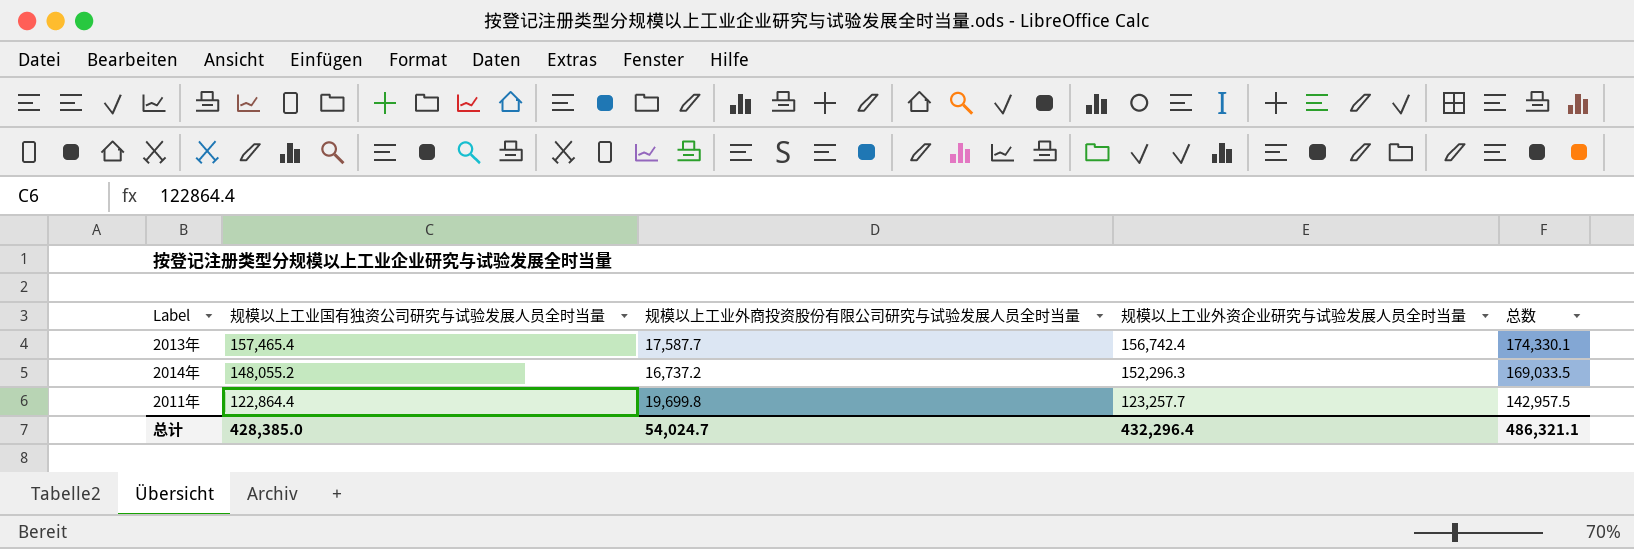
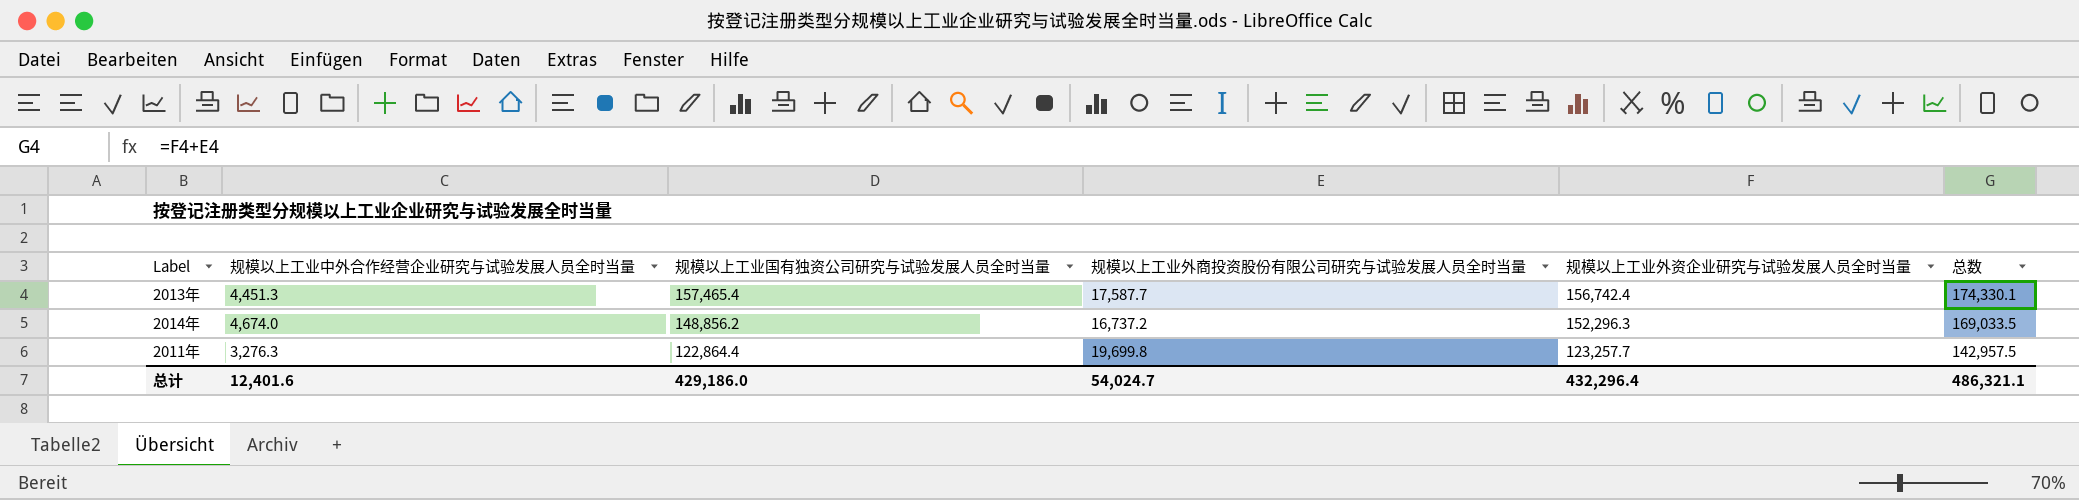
column 规模以上工业中外合作经营企业研究与试验发展人员全时当量 | position: none -> 2
2014年 | 规模以上工业国有独资公司研究与试验发展人员全时当量: 148,055.2 -> 148,856.2
总计 | 规模以上工业国有独资公司研究与试验发展人员全时当量: 428,385.0 -> 429,186.0

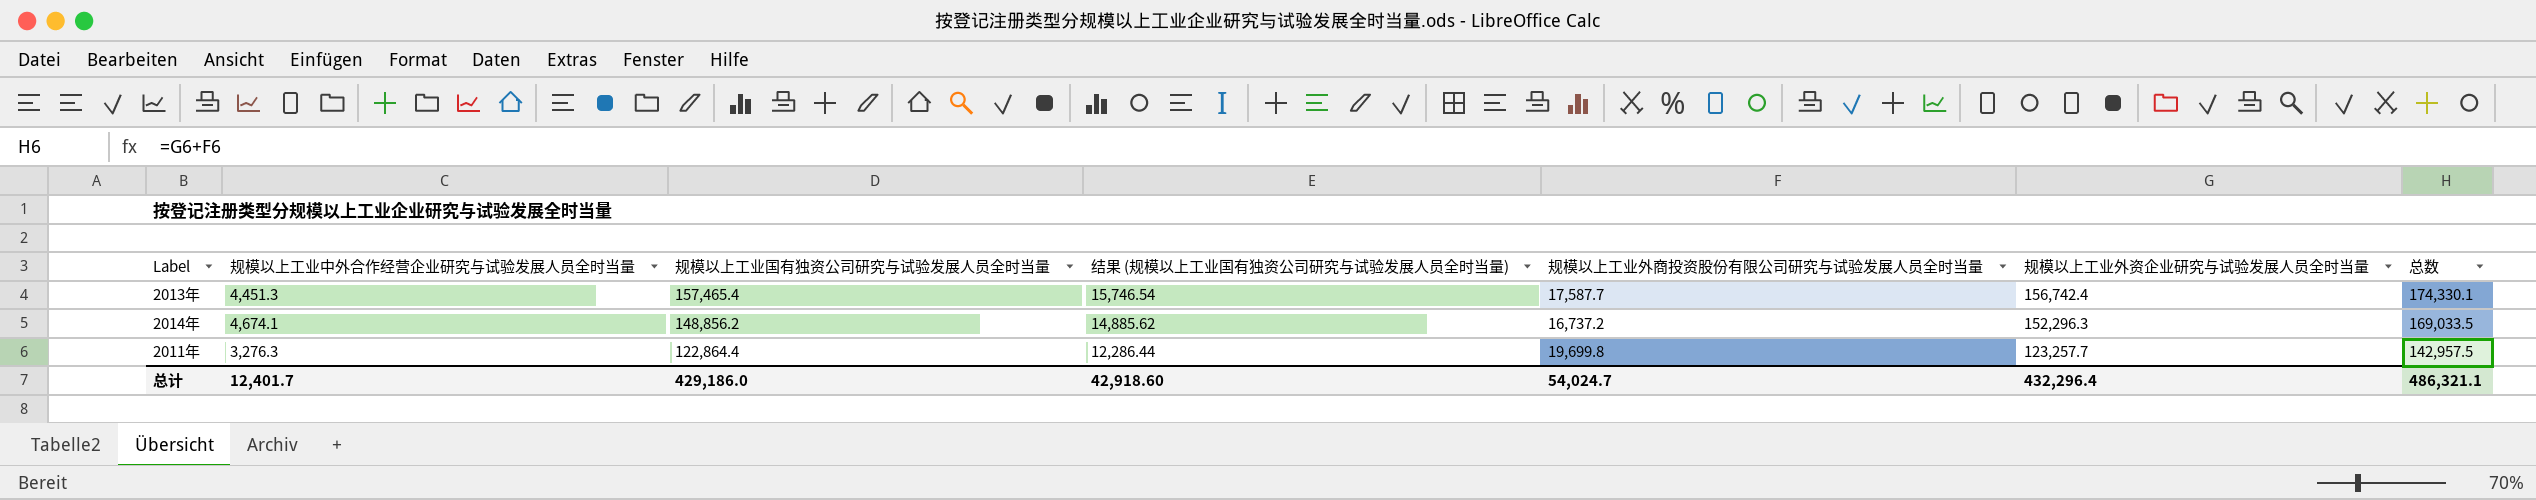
column 结果 (规模以上工业国有独资公司研究与试验发展人员全时当量) | formula: none -> [规模以上工业国有独资公司研究与试验发展人员全时当量] * 0.1
2014年 | 规模以上工业中外合作经营企业研究与试验发展人员全时当量: 4,674.0 -> 4,674.1
总计 | 规模以上工业中外合作经营企业研究与试验发展人员全时当量: 12,401.6 -> 12,401.7

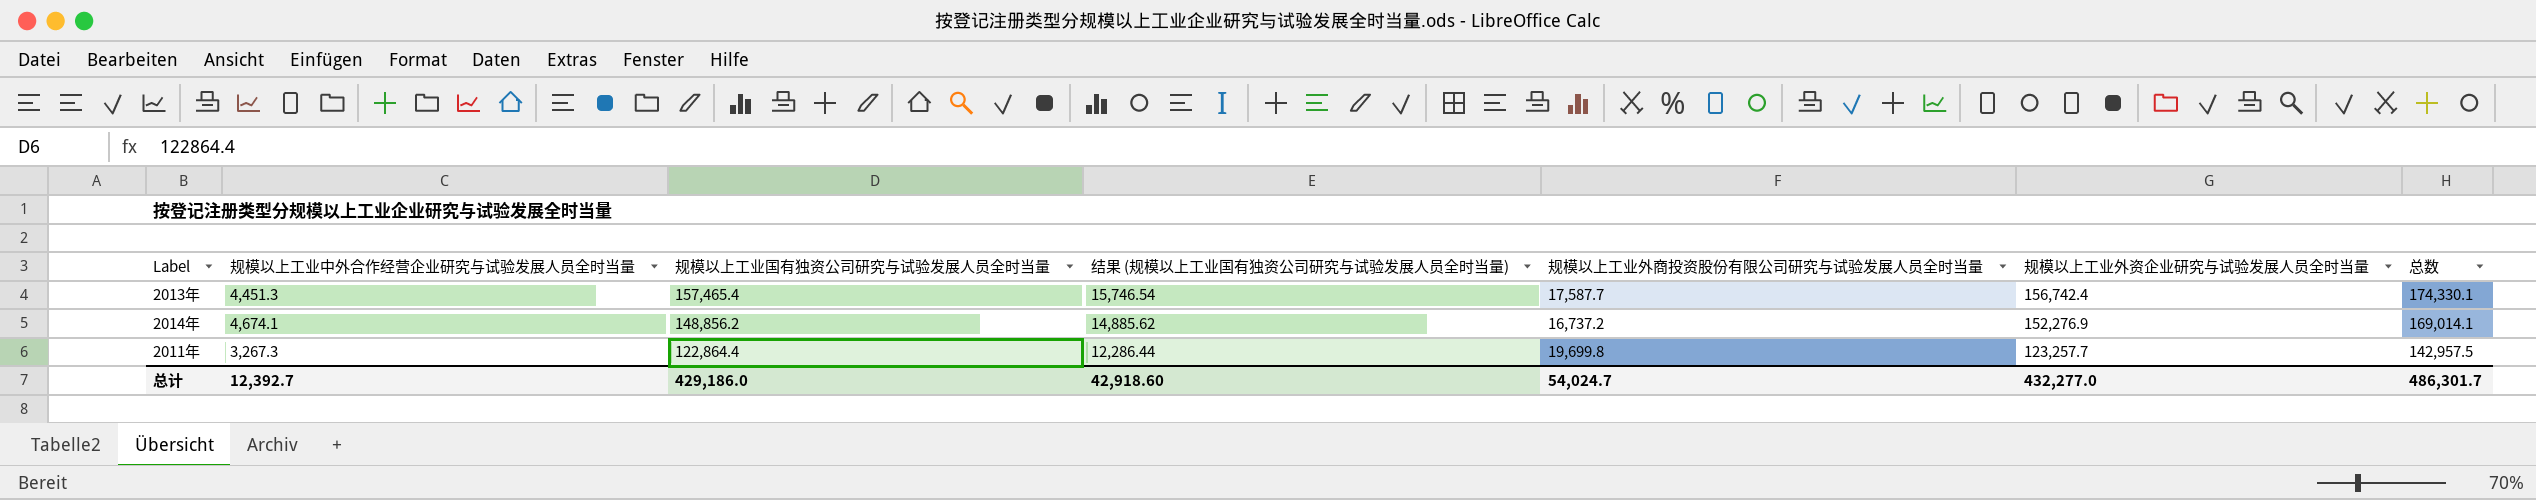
2014年 | 规模以上工业外资企业研究与试验发展人员全时当量: 152,296.3 -> 152,276.9
2014年 | 总数: 169,033.5 -> 169,014.1
2011年 | 规模以上工业中外合作经营企业研究与试验发展人员全时当量: 3,276.3 -> 3,267.3
总计 | 规模以上工业中外合作经营企业研究与试验发展人员全时当量: 12,401.7 -> 12,392.7
总计 | 规模以上工业外资企业研究与试验发展人员全时当量: 432,296.4 -> 432,277.0
总计 | 总数: 486,321.1 -> 486,301.7

